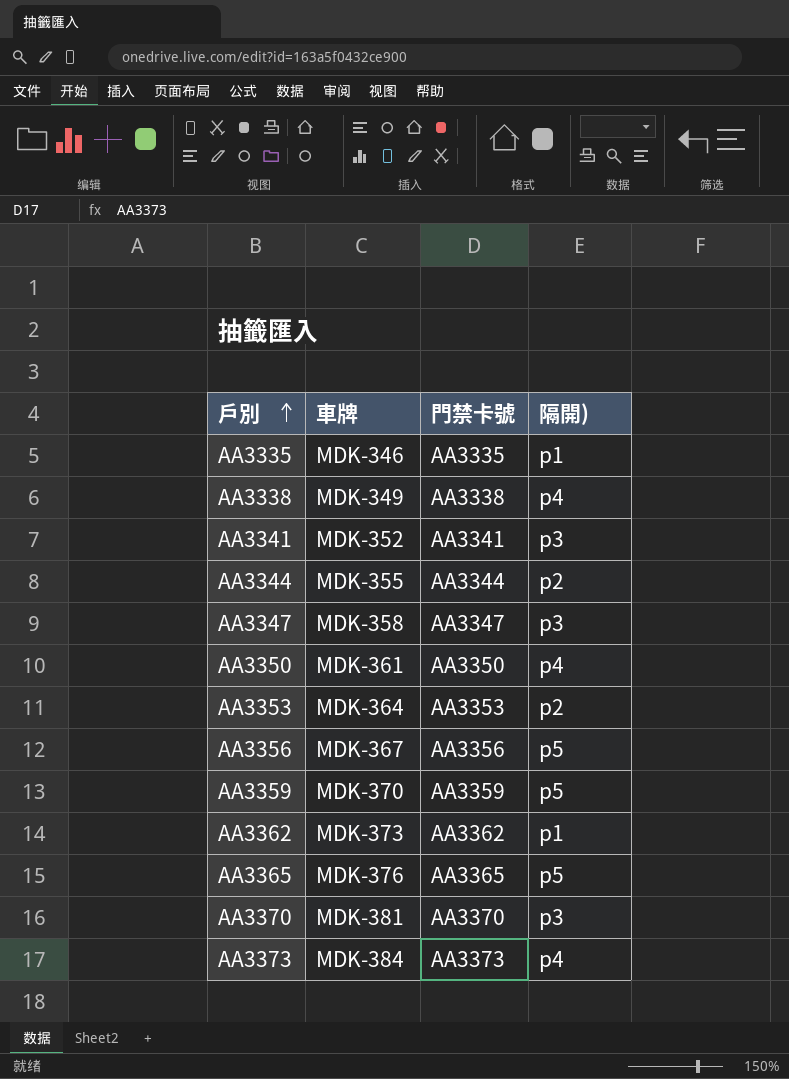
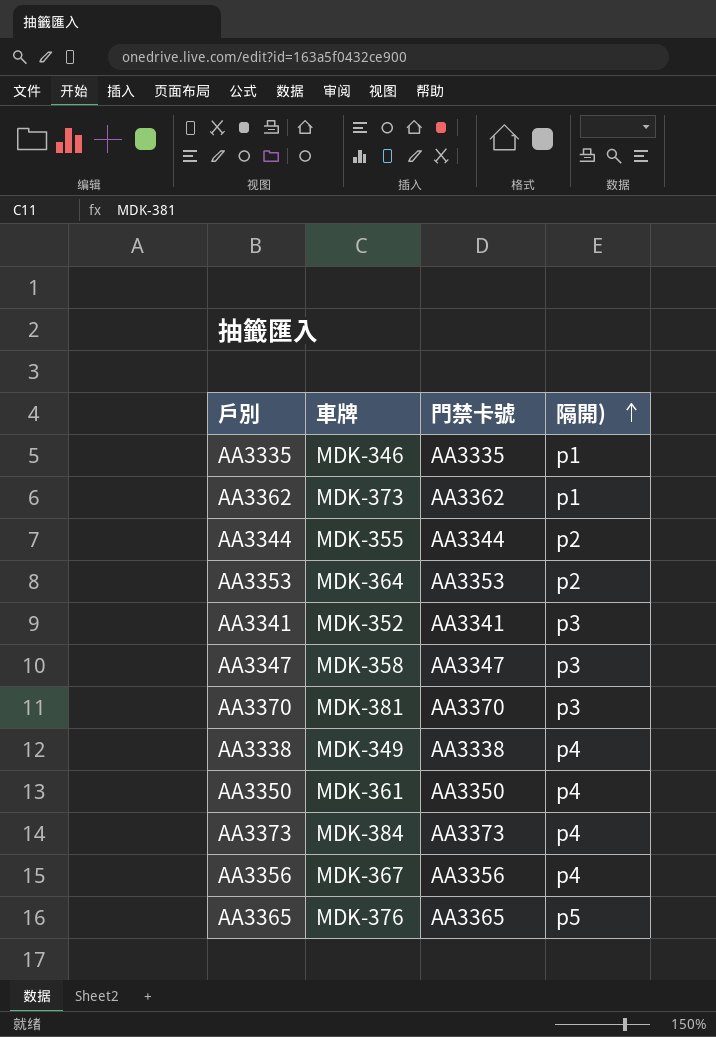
row order: 戶別 ascending -> 隔開) ascending
row AA3359: MDK-370 | AA3359 | p5 -> none
AA3356 | 隔開): p5 -> p4

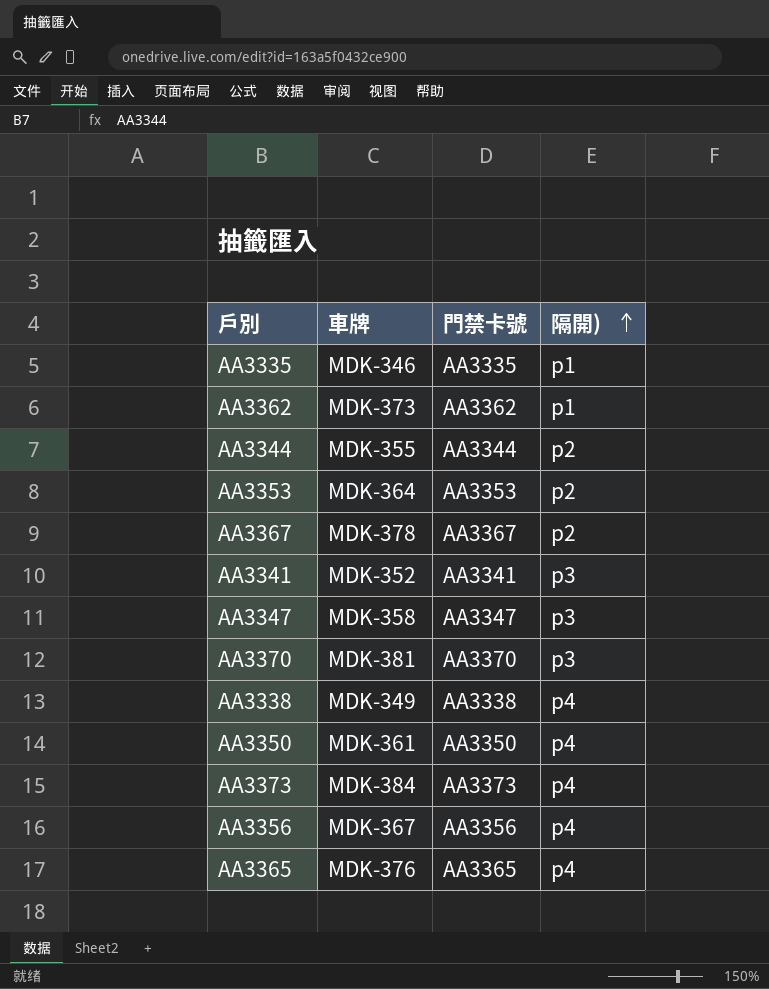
row AA3367: none -> MDK-378 | AA3367 | p2
AA3365 | 隔開): p5 -> p4

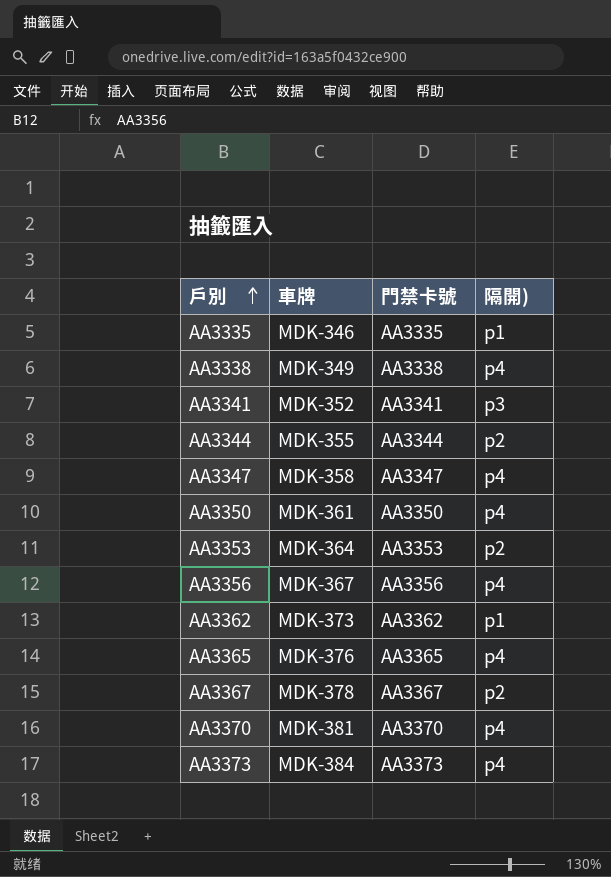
row order: 隔開) ascending -> 戶別 ascending
AA3347 | 隔開): p3 -> p4
AA3370 | 隔開): p3 -> p4

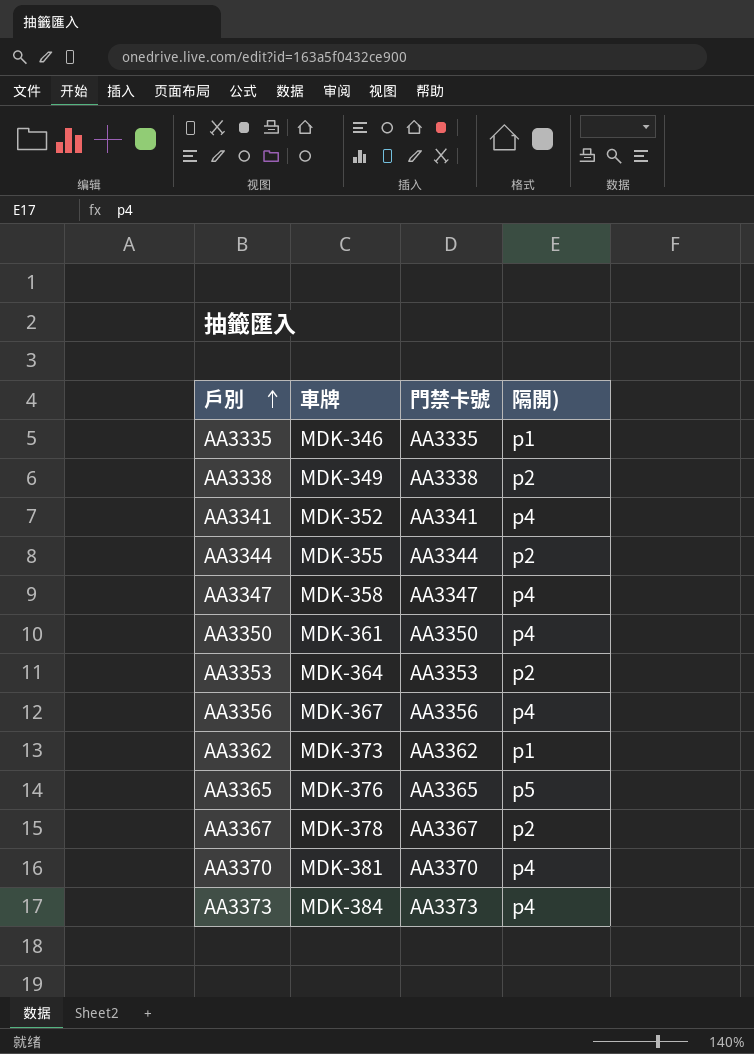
AA3338 | 隔開): p4 -> p2
AA3341 | 隔開): p3 -> p4
AA3365 | 隔開): p4 -> p5

